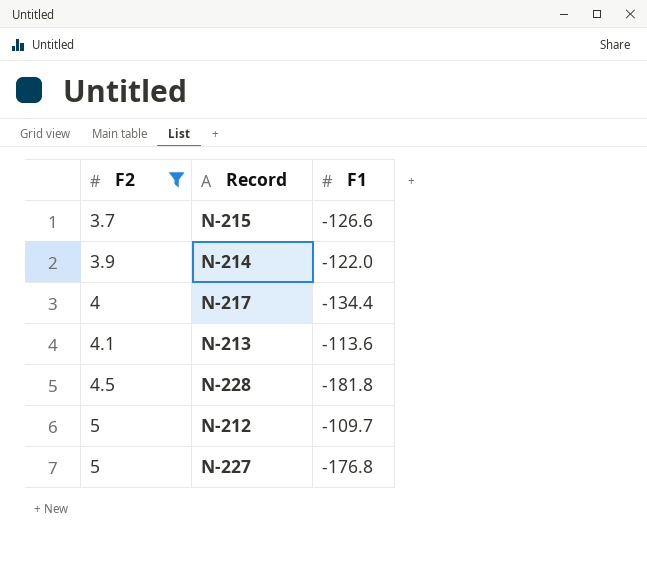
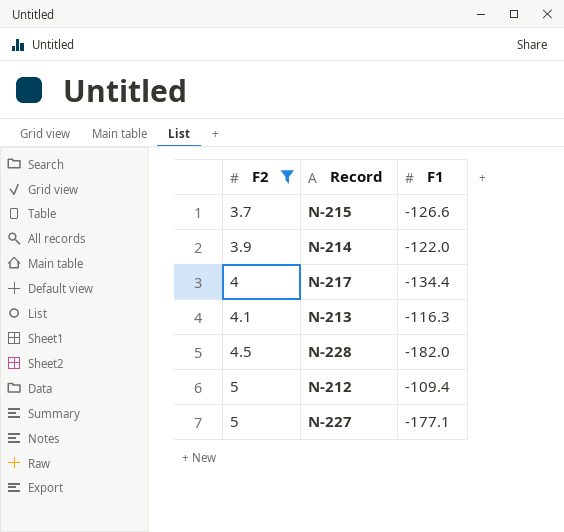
N-213 | F1: -113.6 -> -116.3
N-228 | F1: -181.8 -> -182.0
N-212 | F1: -109.7 -> -109.4
N-227 | F1: -176.8 -> -177.1

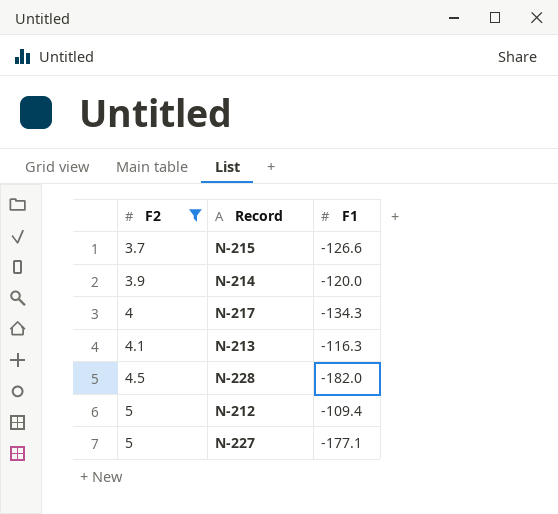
N-214 | F1: -122.0 -> -120.0
N-217 | F1: -134.4 -> -134.3

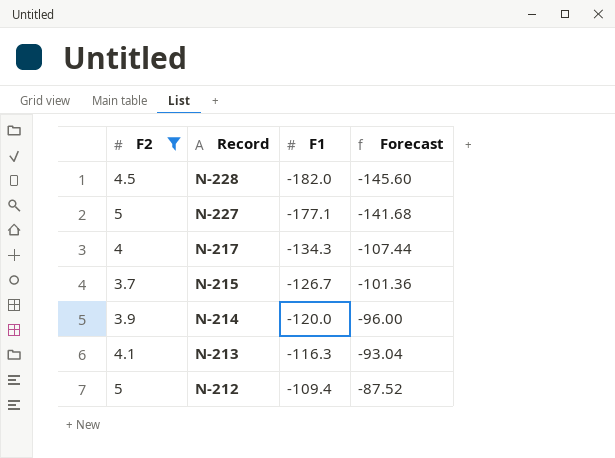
row order: F2 ascending -> Record descending
column Forecast | formula: none -> [F1] * 0.8
N-215 | F1: -126.6 -> -126.7

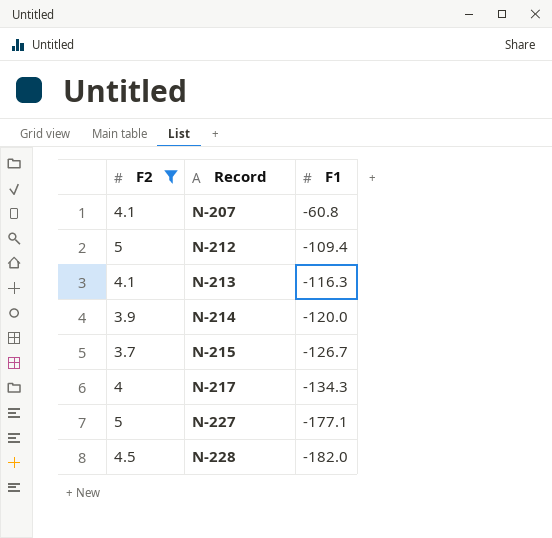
row order: Record descending -> Record ascending
column Forecast | formula: [F1] * 0.8 -> none
row N-207: none -> 4.1 | -60.8

